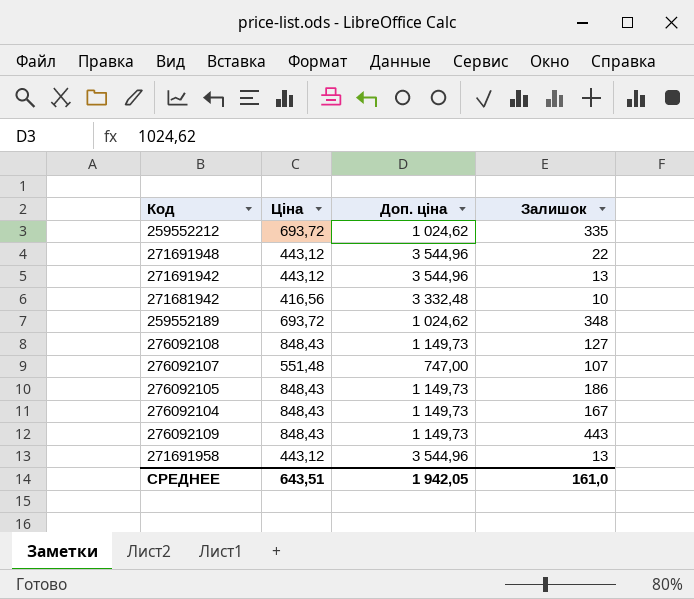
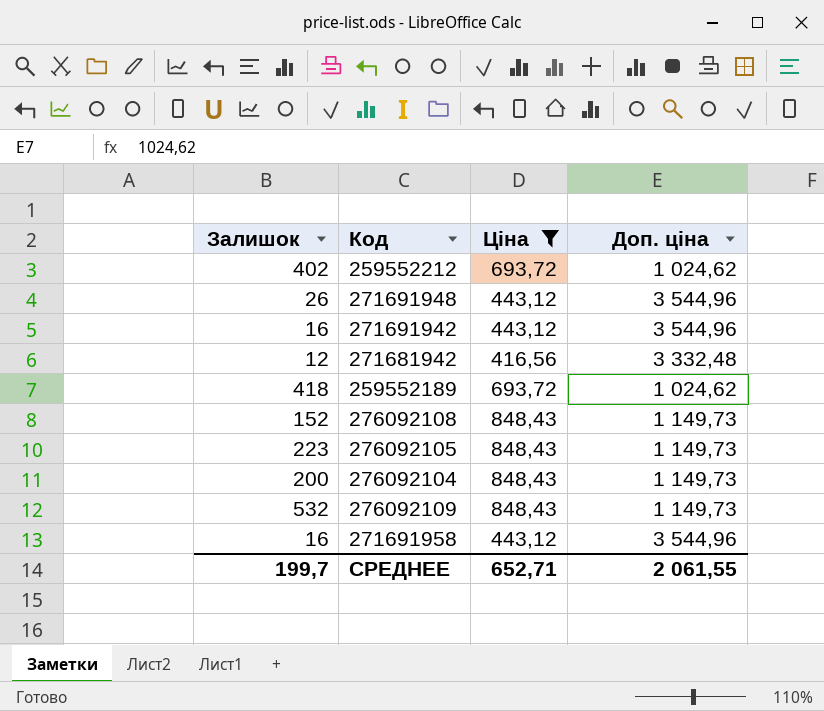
filter: none -> Ціна != 551,48
column Залишок | position: 4 -> 1
259552212 | Залишок: 335 -> 402
271691948 | Залишок: 22 -> 26
271691942 | Залишок: 13 -> 16
271681942 | Залишок: 10 -> 12
259552189 | Залишок: 348 -> 418
276092108 | Залишок: 127 -> 152
276092105 | Залишок: 186 -> 223
276092104 | Залишок: 167 -> 200
276092109 | Залишок: 443 -> 532
271691958 | Залишок: 13 -> 16
СРЕДНЕЕ | Залишок: 161,0 -> 199,7
СРЕДНЕЕ | Ціна: 643,51 -> 652,71
СРЕДНЕЕ | Доп. ціна: 1 942,05 -> 2 061,55

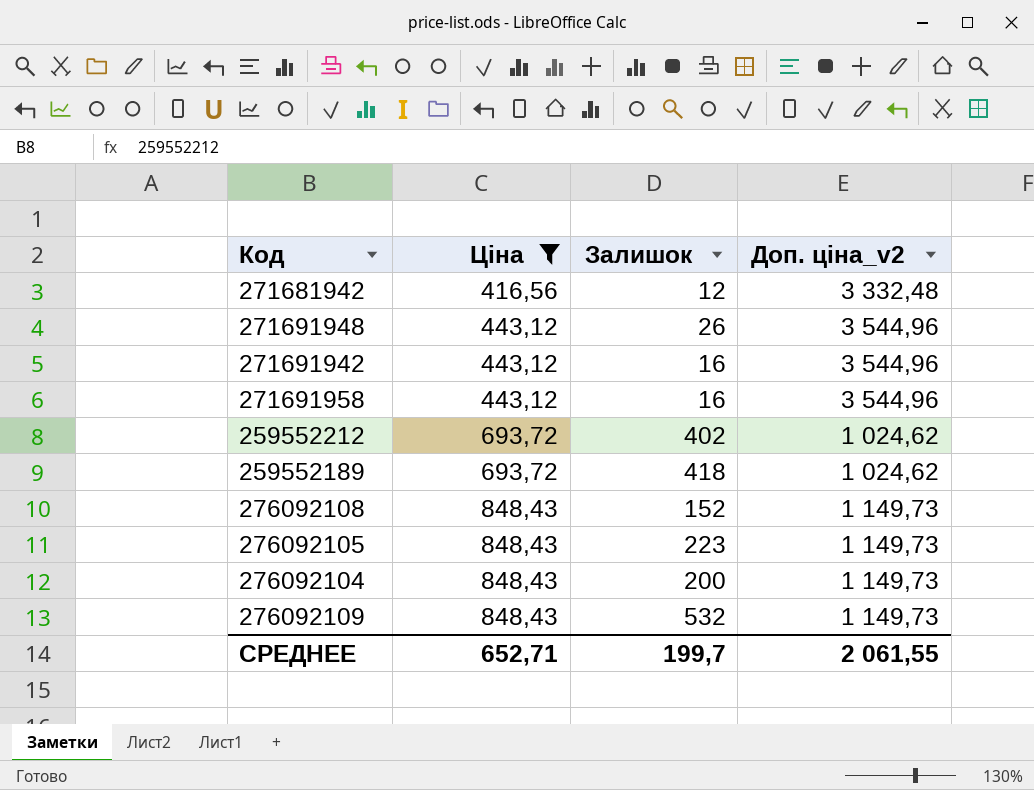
row order: none -> Ціна ascending
column Залишок | position: 1 -> 3
column name: Доп. ціна -> Доп. ціна_v2

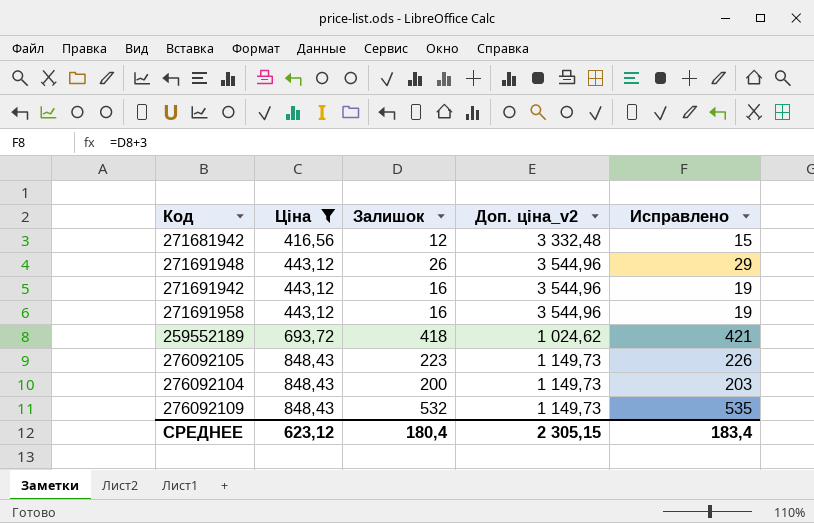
column Исправлено | formula: none -> [Залишок] + 3
row 259552212: 693,72 | 402 | 1 024,62 -> none
row 276092108: 848,43 | 152 | 1 149,73 -> none
СРЕДНЕЕ | Ціна: 652,71 -> 623,12
СРЕДНЕЕ | Залишок: 199,7 -> 180,4
СРЕДНЕЕ | Доп. ціна_v2: 2 061,55 -> 2 305,15

